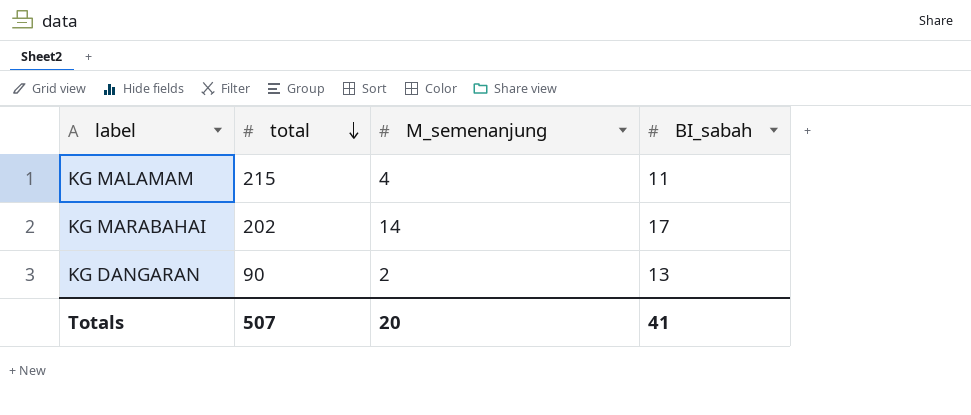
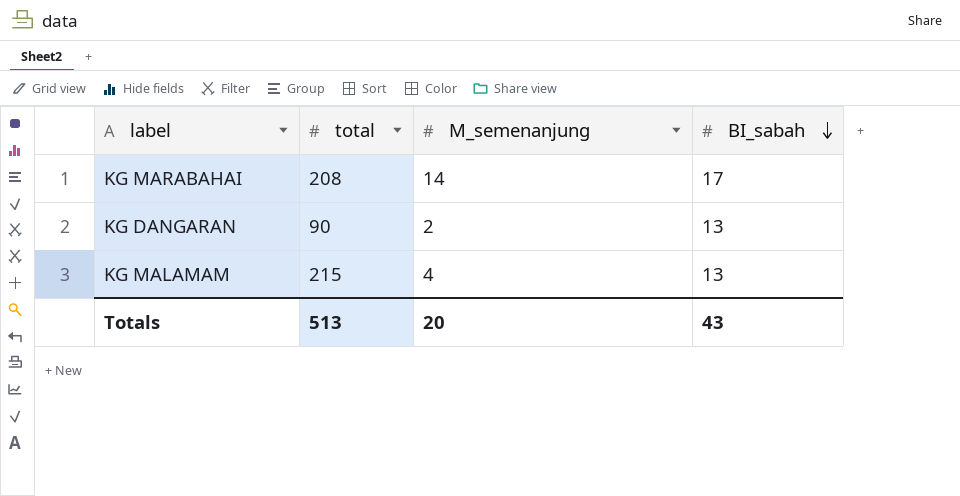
row order: total descending -> BI_sabah descending
KG MARABAHAI | total: 202 -> 208
KG MALAMAM | BI_sabah: 11 -> 13
Totals | total: 507 -> 513
Totals | BI_sabah: 41 -> 43

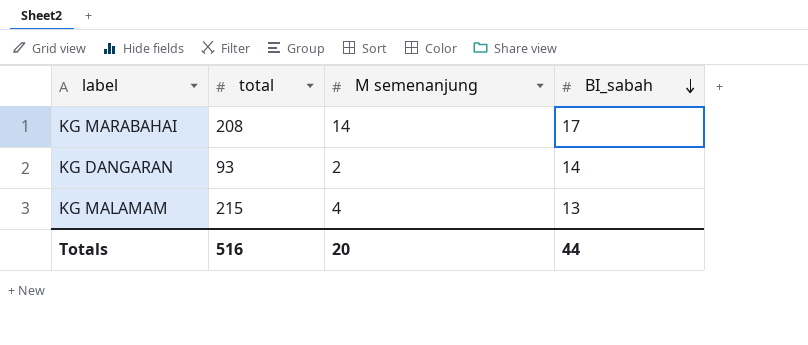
column name: M_semenanjung -> M semenanjung
KG DANGARAN | total: 90 -> 93
KG DANGARAN | BI_sabah: 13 -> 14
Totals | total: 513 -> 516
Totals | BI_sabah: 43 -> 44

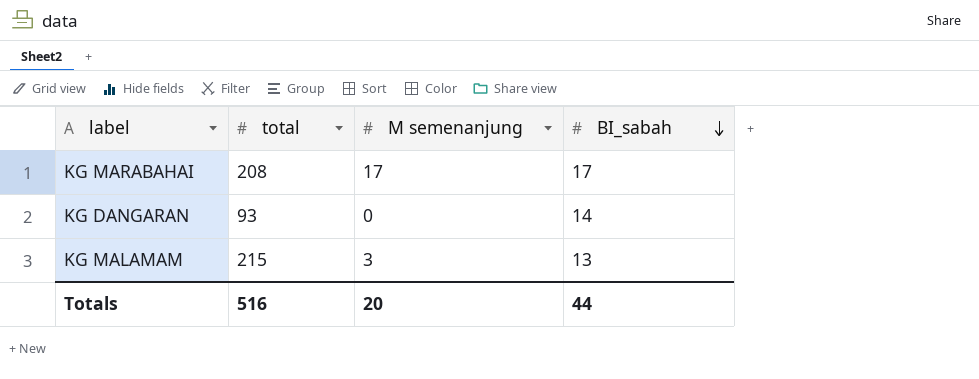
KG MARABAHAI | M semenanjung: 14 -> 17
KG DANGARAN | M semenanjung: 2 -> 0
KG MALAMAM | M semenanjung: 4 -> 3

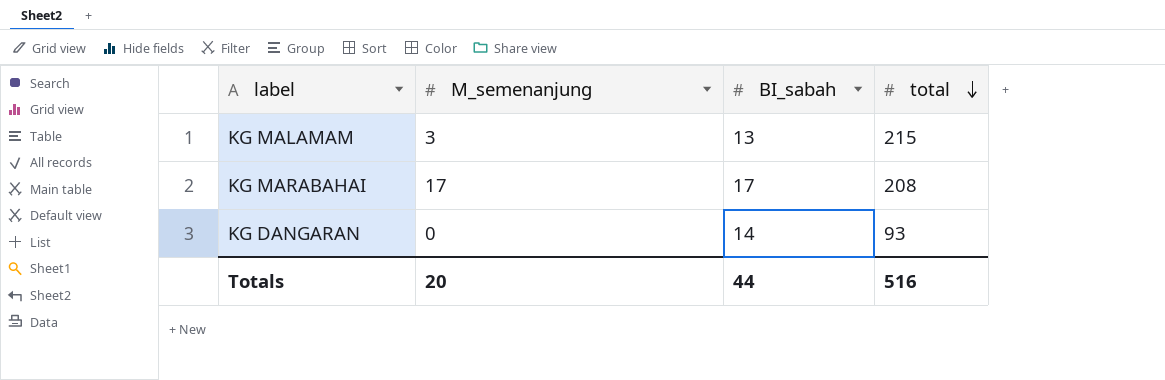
row order: BI_sabah descending -> total descending
column name: M semenanjung -> M_semenanjung
column total | position: 2 -> 4

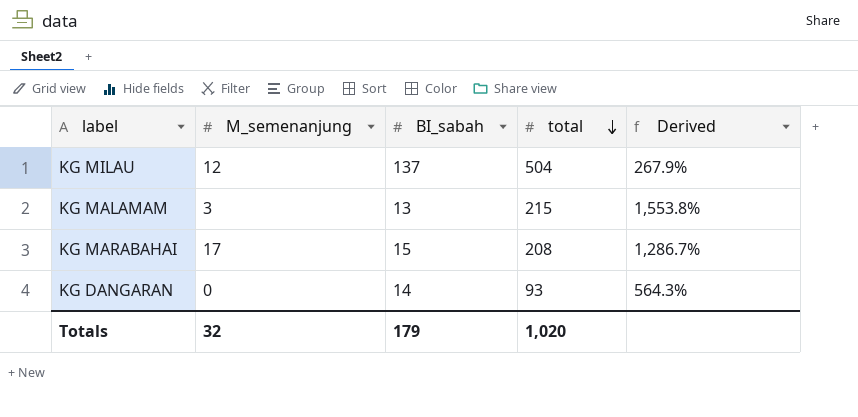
column Derived | formula: none -> ([total] - [BI_sabah]) / [BI_sabah]
row KG MILAU: none -> 12 | 137 | 504 | 267.9%
KG MARABAHAI | BI_sabah: 17 -> 15
Totals | M_semenanjung: 20 -> 32
Totals | BI_sabah: 44 -> 179
Totals | total: 516 -> 1,020

